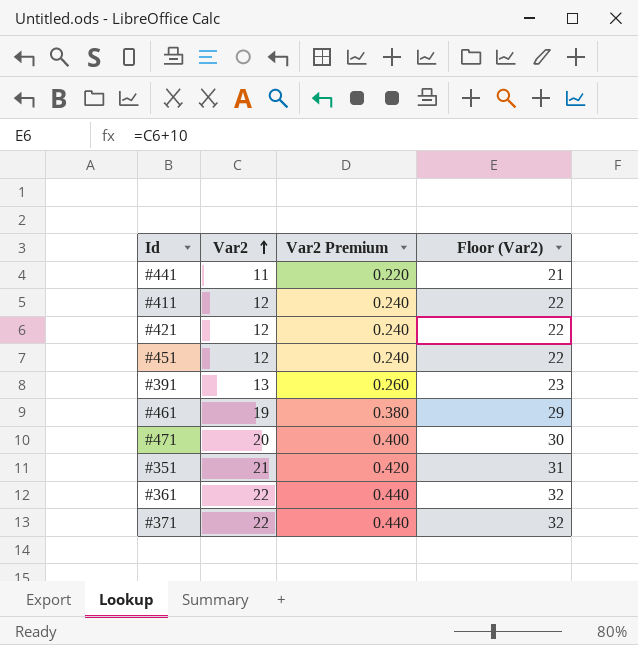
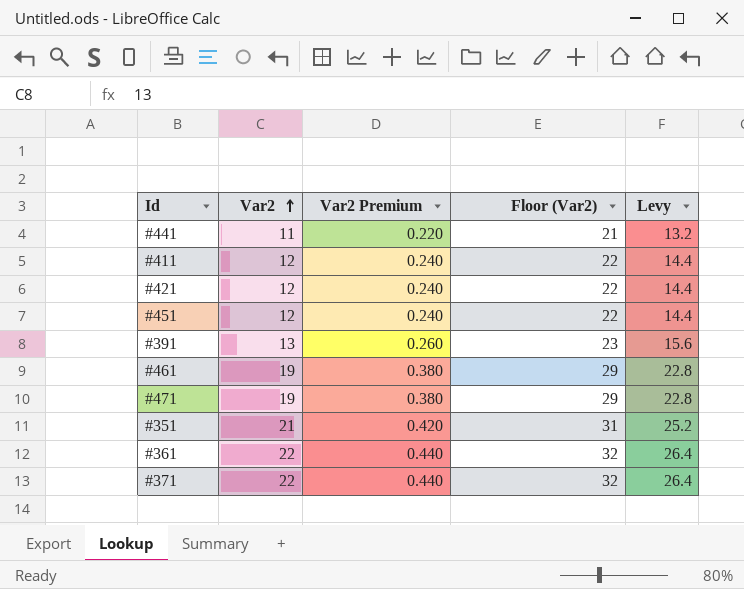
column Levy | formula: none -> [Var2] * 1.2
#471 | Var2: 20 -> 19
#471 | Var2 Premium: 0.400 -> 0.380
#471 | Floor (Var2): 30 -> 29

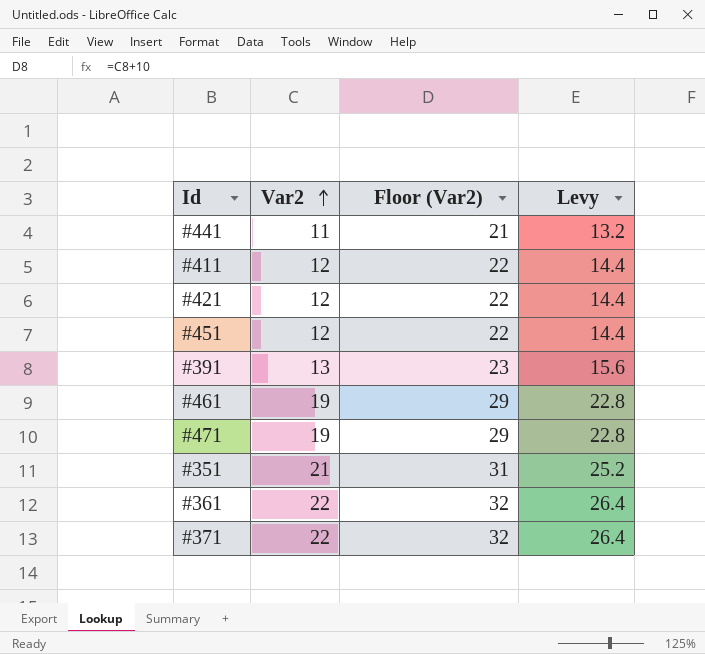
column Var2 Premium | formula: [Var2] * 0.02 -> none

